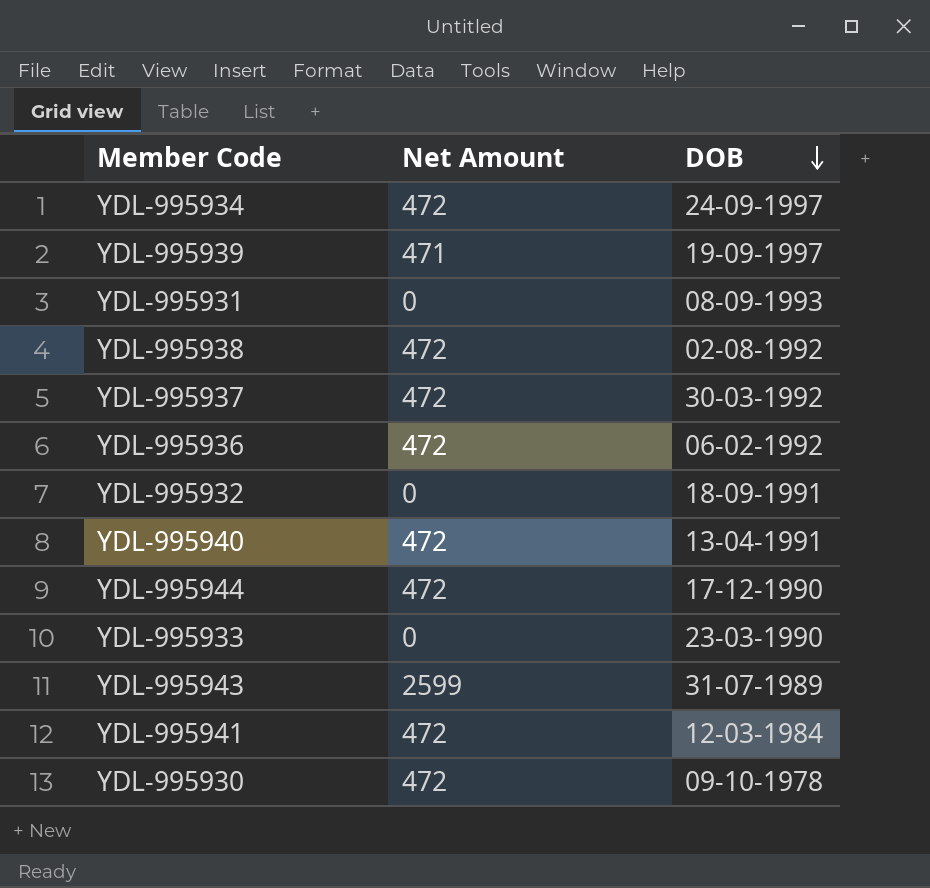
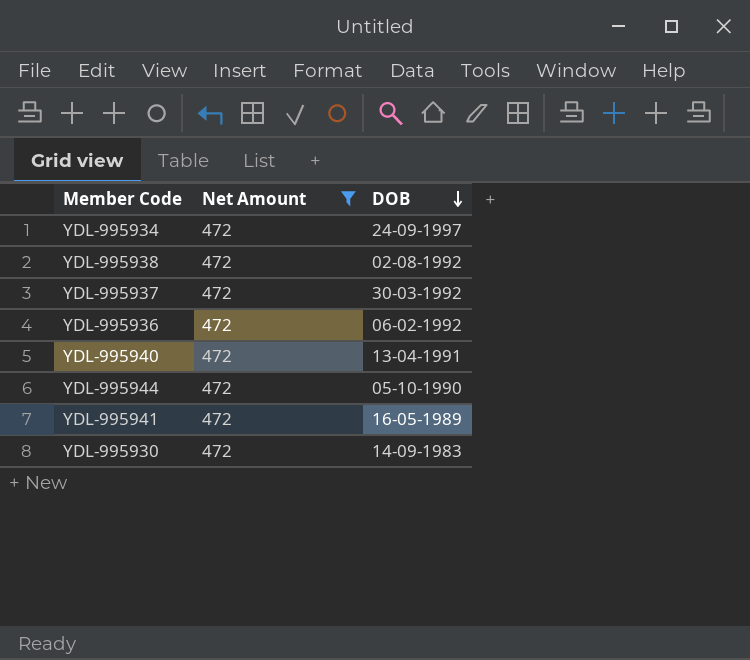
filter: none -> Net Amount = 472
YDL-995944 | DOB: 17-12-1990 -> 05-10-1990
YDL-995941 | DOB: 12-03-1984 -> 16-05-1989
YDL-995930 | DOB: 09-10-1978 -> 14-09-1983

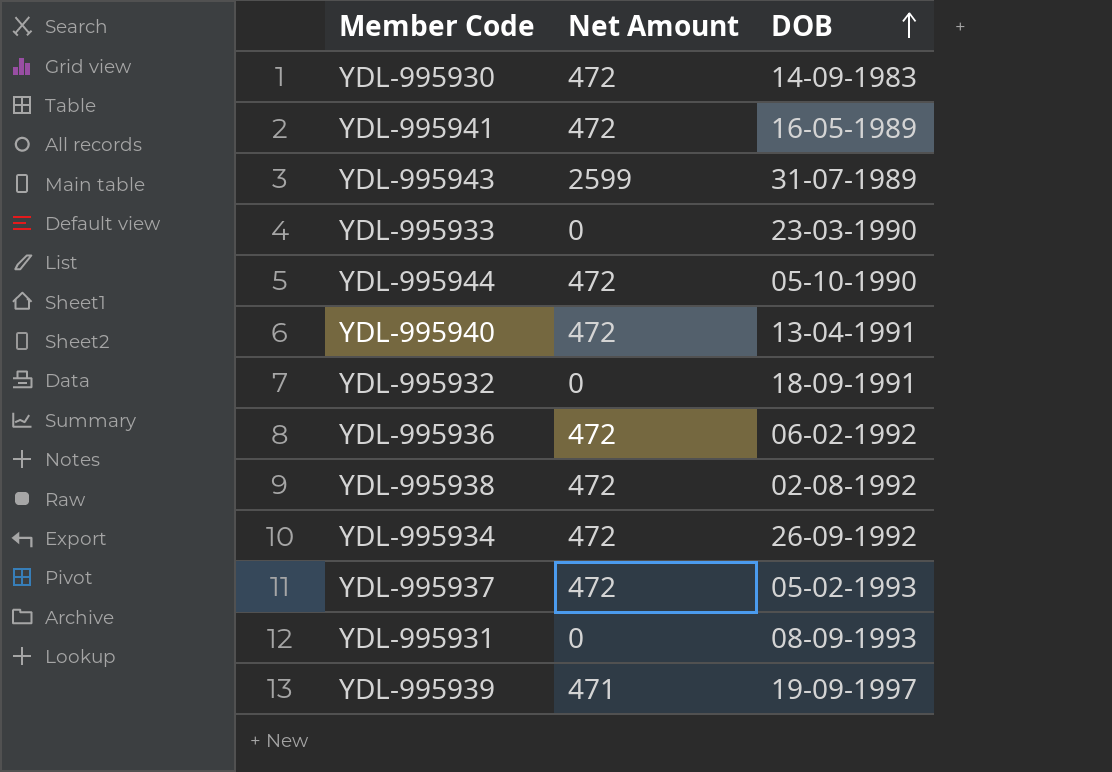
filter: Net Amount = 472 -> none
row order: DOB descending -> DOB ascending
YDL-995934 | DOB: 24-09-1997 -> 26-09-1992
YDL-995937 | DOB: 30-03-1992 -> 05-02-1993

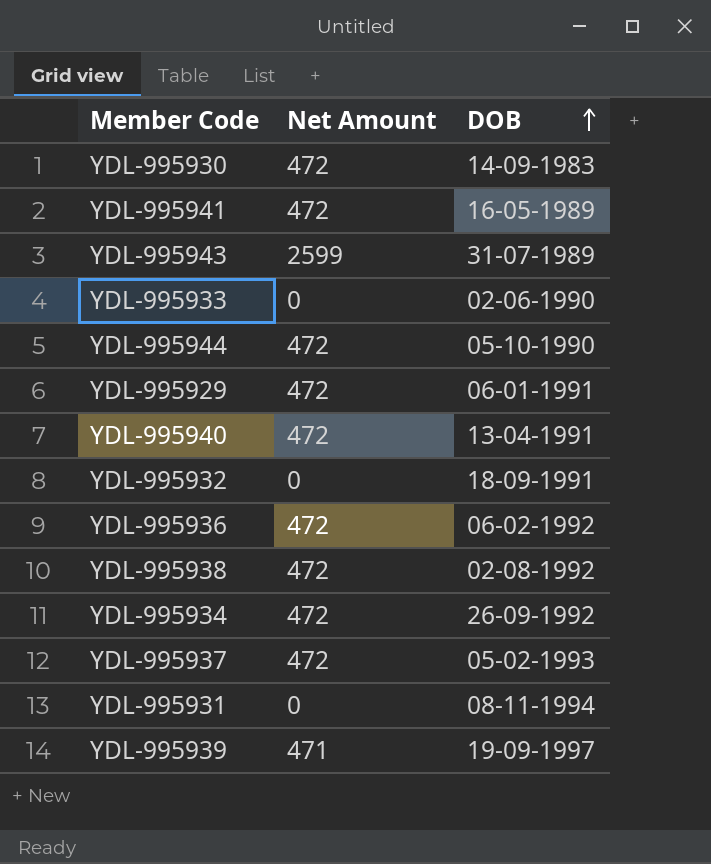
YDL-995933 | DOB: 23-03-1990 -> 02-06-1990
row YDL-995929: none -> 472 | 06-01-1991
YDL-995931 | DOB: 08-09-1993 -> 08-11-1994

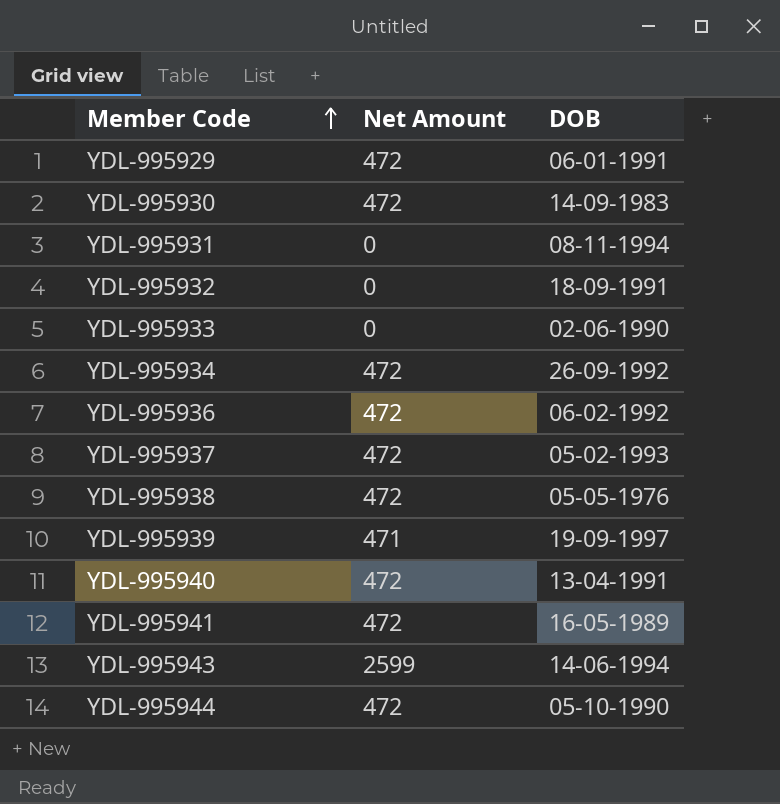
row order: DOB ascending -> Member Code ascending
YDL-995938 | DOB: 02-08-1992 -> 05-05-1976
YDL-995943 | DOB: 31-07-1989 -> 14-06-1994

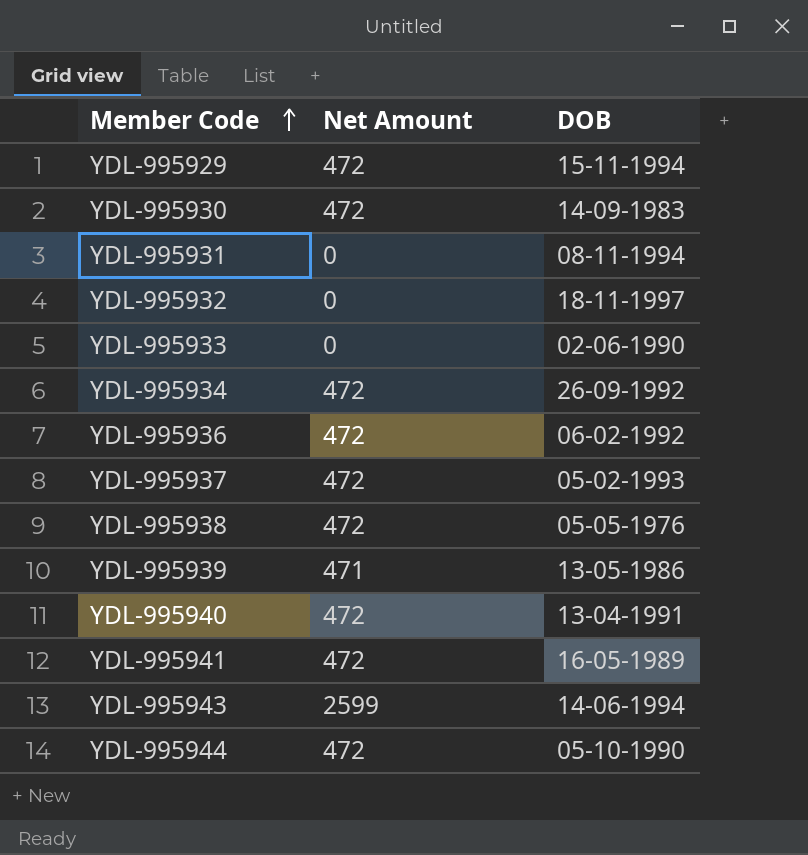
YDL-995929 | DOB: 06-01-1991 -> 15-11-1994
YDL-995932 | DOB: 18-09-1991 -> 18-11-1997
YDL-995939 | DOB: 19-09-1997 -> 13-05-1986

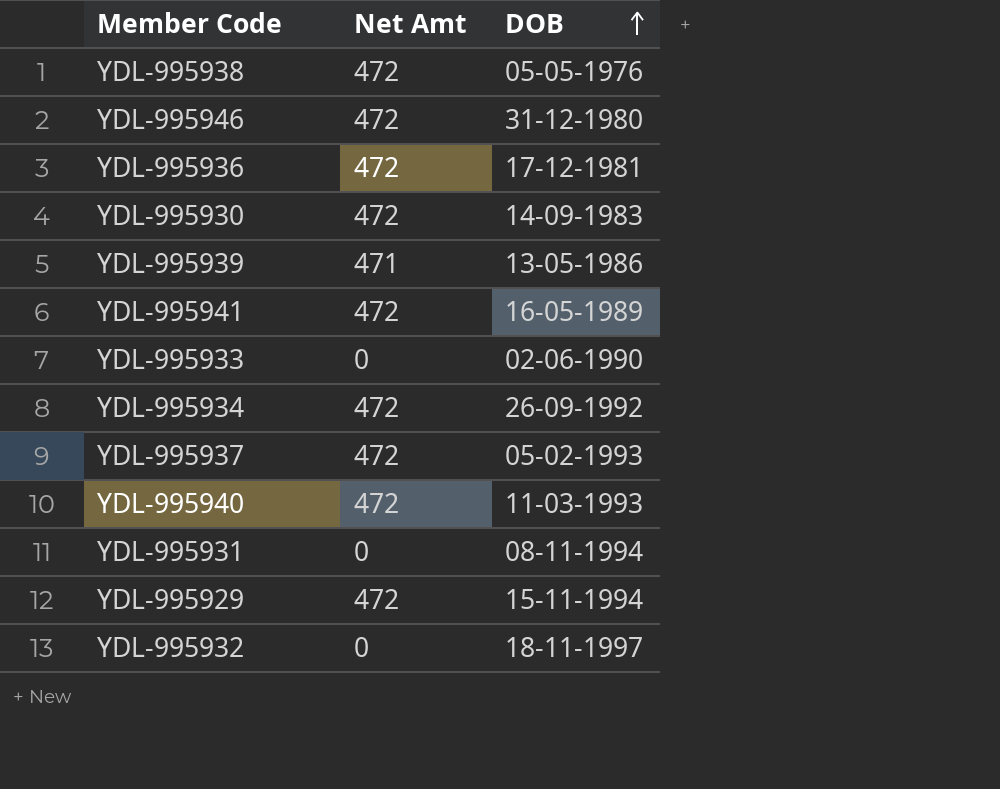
row order: Member Code ascending -> DOB ascending
column name: Net Amount -> Net Amt
row YDL-995943: 2599 | 14-06-1994 -> none
row YDL-995944: 472 | 05-10-1990 -> none
row YDL-995946: none -> 472 | 31-12-1980
YDL-995936 | DOB: 06-02-1992 -> 17-12-1981
YDL-995940 | DOB: 13-04-1991 -> 11-03-1993

